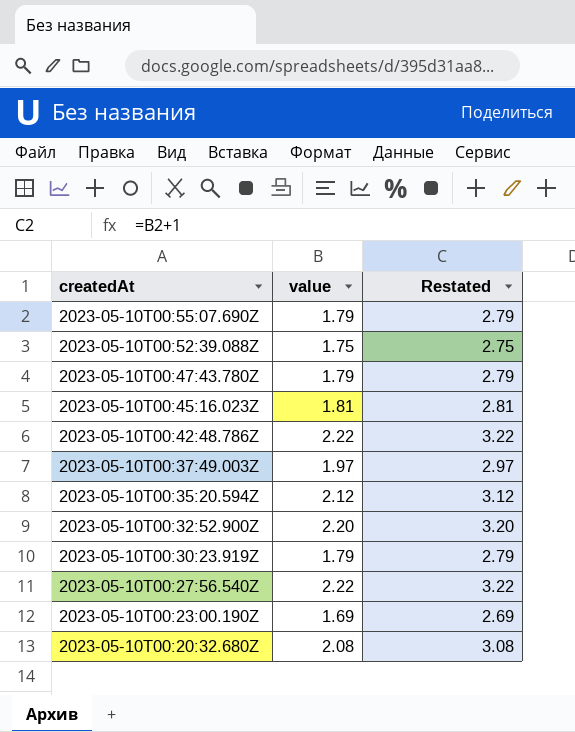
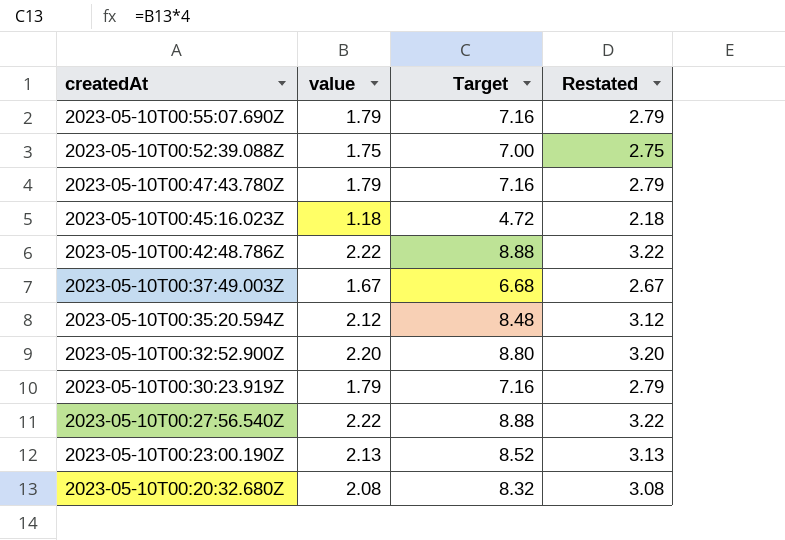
column Target | formula: none -> [value] * 4
2023-05-10T00:45:16.023Z | value: 1.81 -> 1.18
2023-05-10T00:45:16.023Z | Restated: 2.81 -> 2.18
2023-05-10T00:37:49.003Z | value: 1.97 -> 1.67
2023-05-10T00:37:49.003Z | Restated: 2.97 -> 2.67
2023-05-10T00:23:00.190Z | value: 1.69 -> 2.13
2023-05-10T00:23:00.190Z | Restated: 2.69 -> 3.13

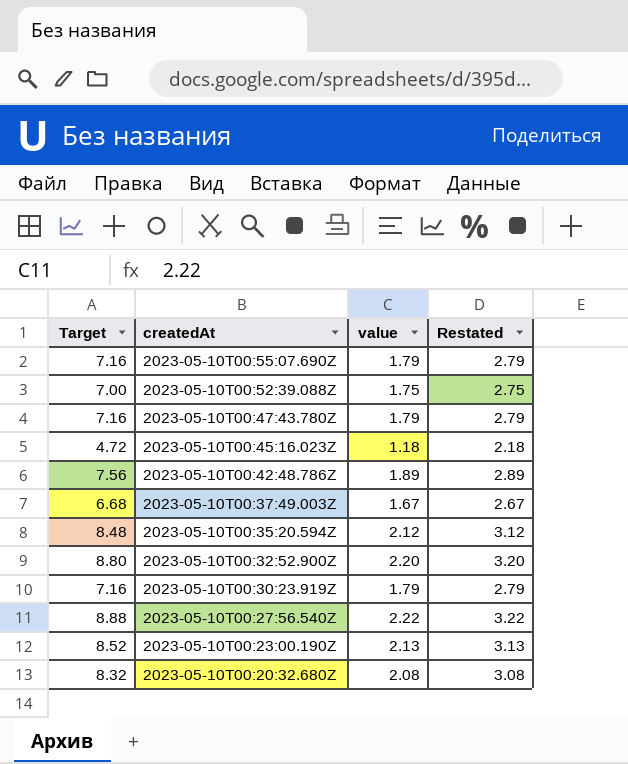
column Target | position: 3 -> 1
2023-05-10T00:42:48.786Z | Target: 8.88 -> 7.56
2023-05-10T00:42:48.786Z | value: 2.22 -> 1.89
2023-05-10T00:42:48.786Z | Restated: 3.22 -> 2.89

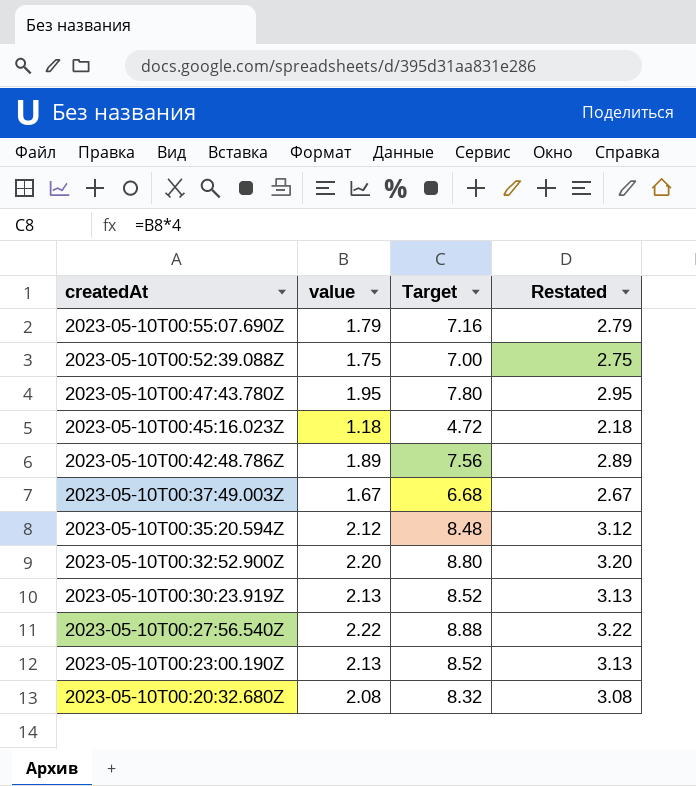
column Target | position: 1 -> 3
2023-05-10T00:47:43.780Z | value: 1.79 -> 1.95
2023-05-10T00:47:43.780Z | Target: 7.16 -> 7.80
2023-05-10T00:47:43.780Z | Restated: 2.79 -> 2.95
2023-05-10T00:30:23.919Z | value: 1.79 -> 2.13
2023-05-10T00:30:23.919Z | Target: 7.16 -> 8.52
2023-05-10T00:30:23.919Z | Restated: 2.79 -> 3.13

